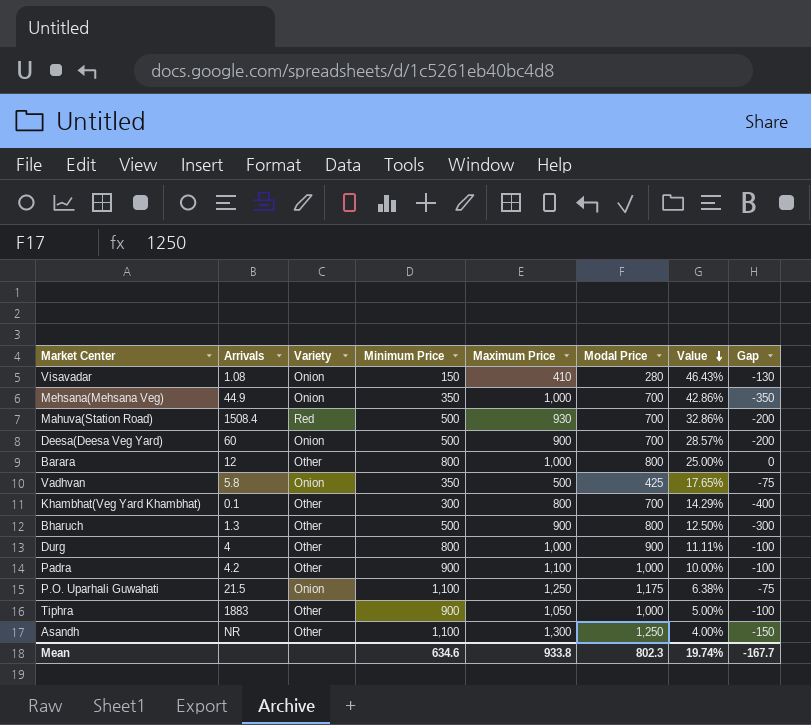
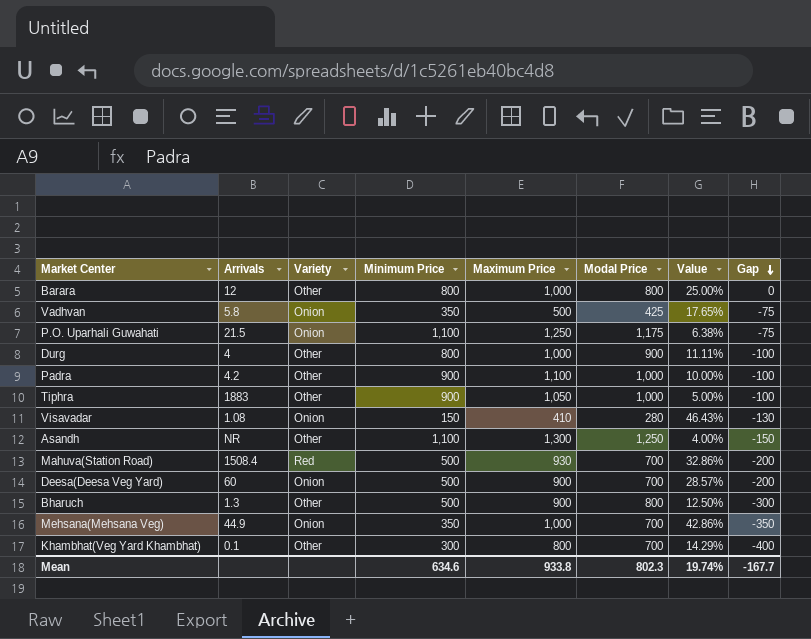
row order: Value descending -> Gap descending

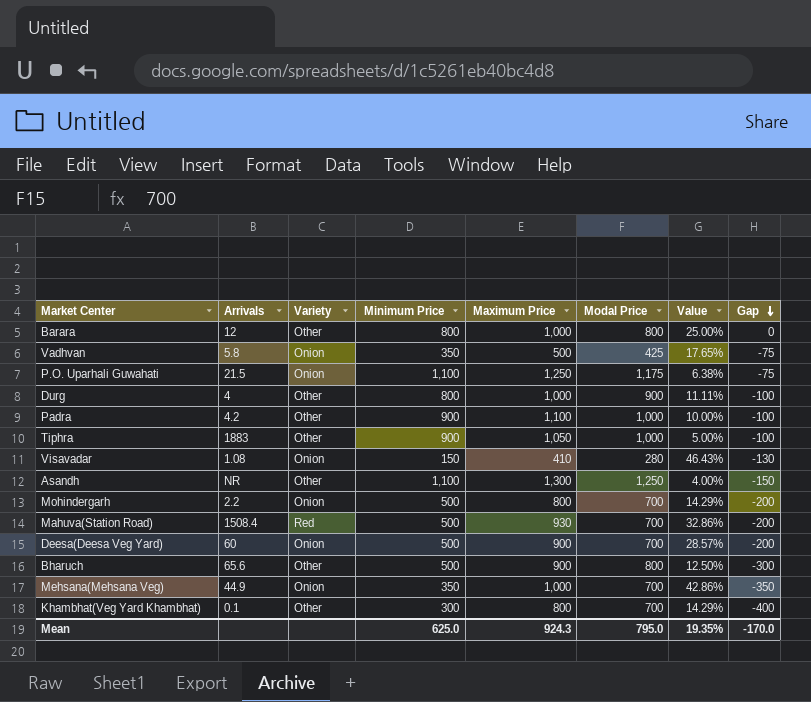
row Mohindergarh: none -> 2.2 | Onion | 500 | 800 | 700 | 14.29% | -200
Bharuch | Arrivals: 1.3 -> 65.6
Mean | Minimum Price: 634.6 -> 625.0
Mean | Maximum Price: 933.8 -> 924.3
Mean | Modal Price: 802.3 -> 795.0
Mean | Value: 19.74% -> 19.35%
Mean | Gap: -167.7 -> -170.0

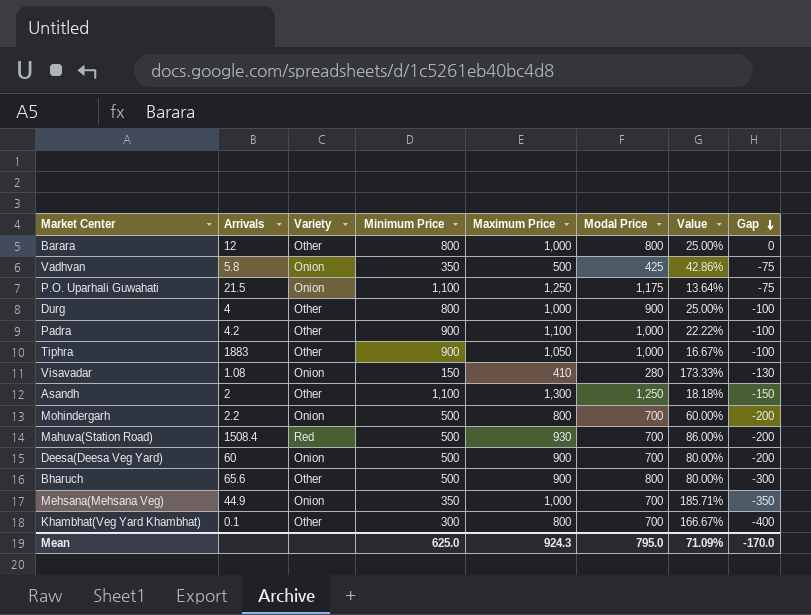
column Value | formula: ([Maximum Price] - [Modal Price]) / [Modal Price] -> ([Maximum Price] - [Minimum Price]) / [Minimum Price]
Asandh | Arrivals: NR -> 2
Mean | Value: 19.35% -> 71.09%

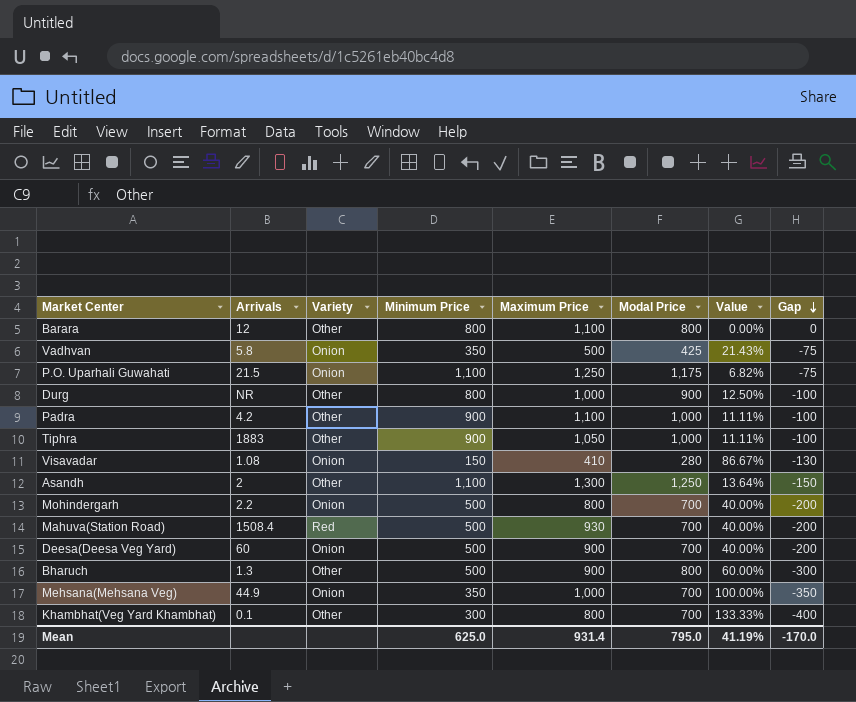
column Value | formula: ([Maximum Price] - [Minimum Price]) / [Minimum Price] -> ([Modal Price] - [Minimum Price]) / [Minimum Price]
Barara | Maximum Price: 1,000 -> 1,100
Durg | Arrivals: 4 -> NR
Bharuch | Arrivals: 65.6 -> 1.3
Mean | Maximum Price: 924.3 -> 931.4
Mean | Value: 71.09% -> 41.19%

